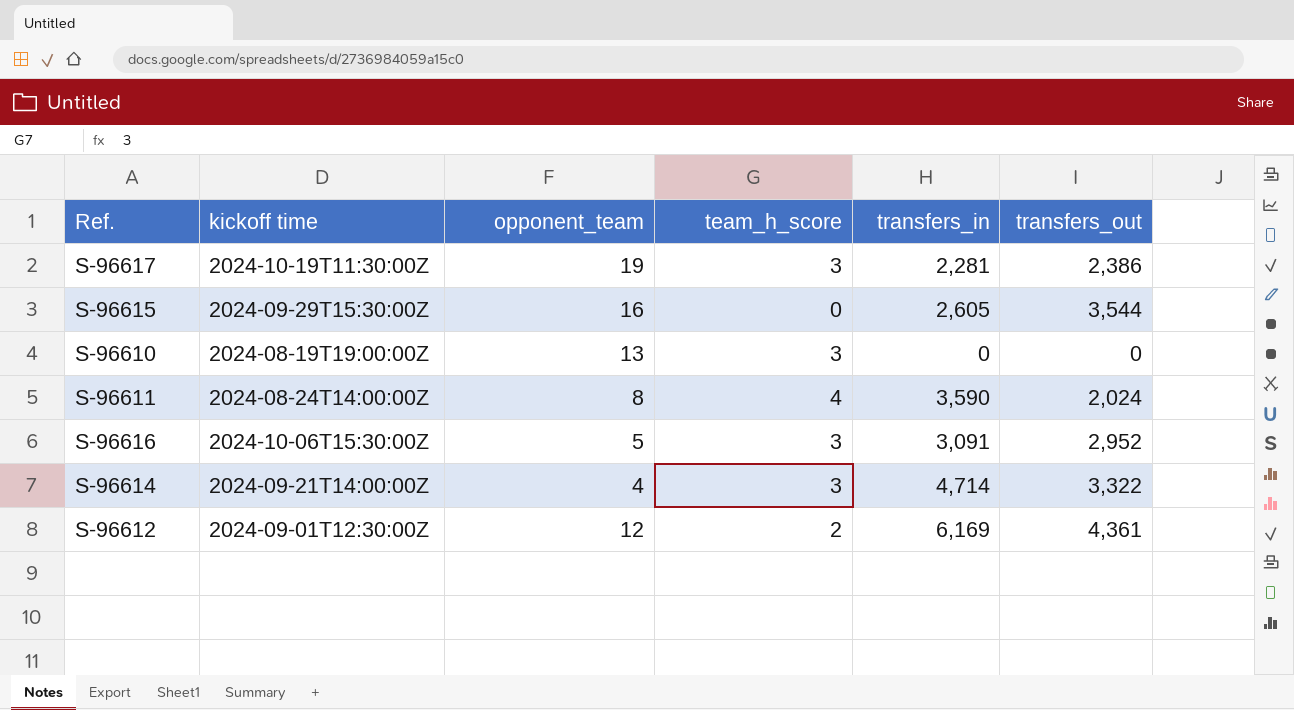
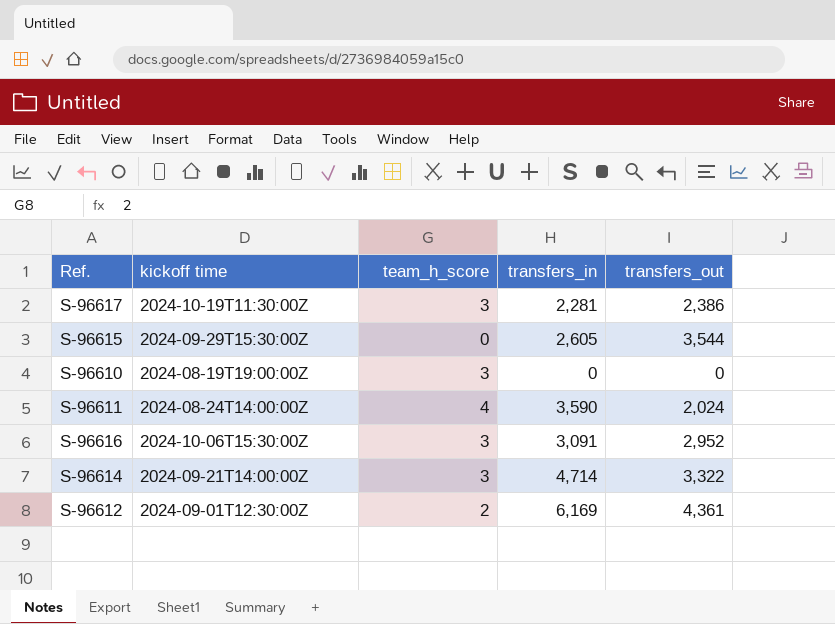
column opponent_team | position: 3 -> none

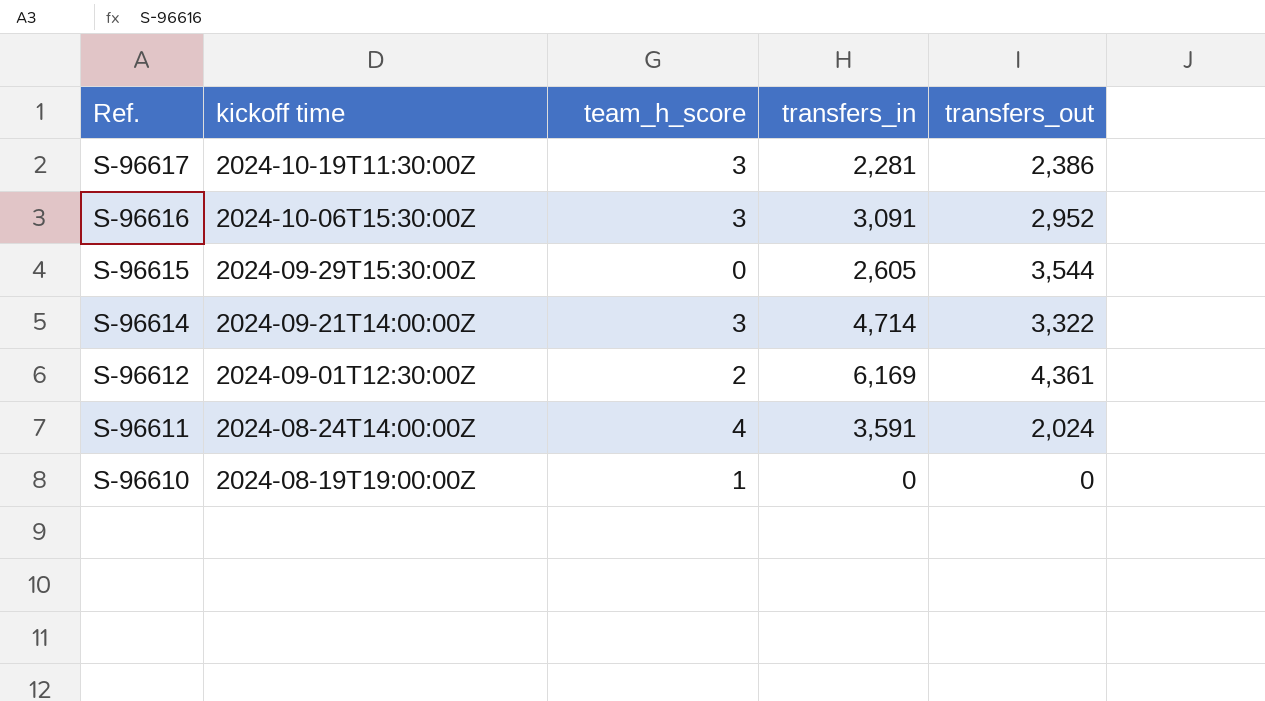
row order: none -> Ref. descending
S-96611 | transfers_in: 3,590 -> 3,591
S-96610 | team_h_score: 3 -> 1

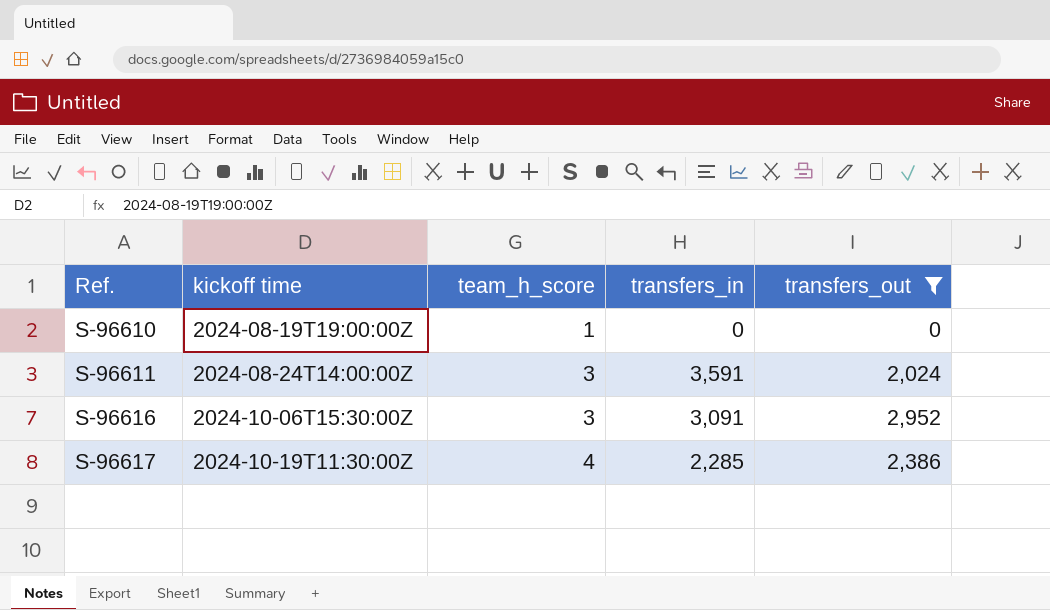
filter: none -> transfers_out <= 2,952
row order: Ref. descending -> Ref. ascending
S-96611 | team_h_score: 4 -> 3
S-96617 | team_h_score: 3 -> 4
S-96617 | transfers_in: 2,281 -> 2,285

